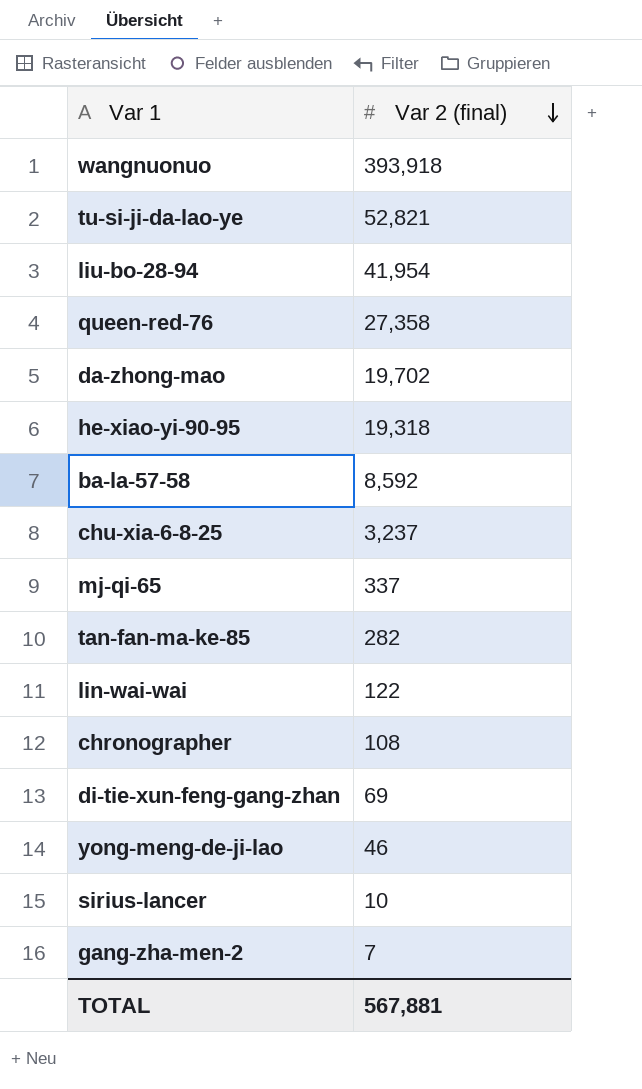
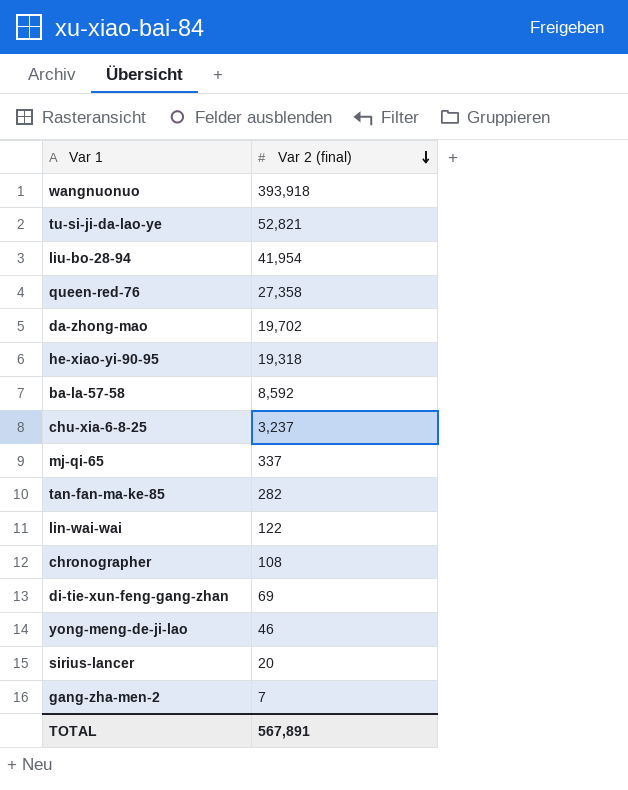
sirius-lancer | Var 2 (final): 10 -> 20
TOTAL | Var 2 (final): 567,881 -> 567,891

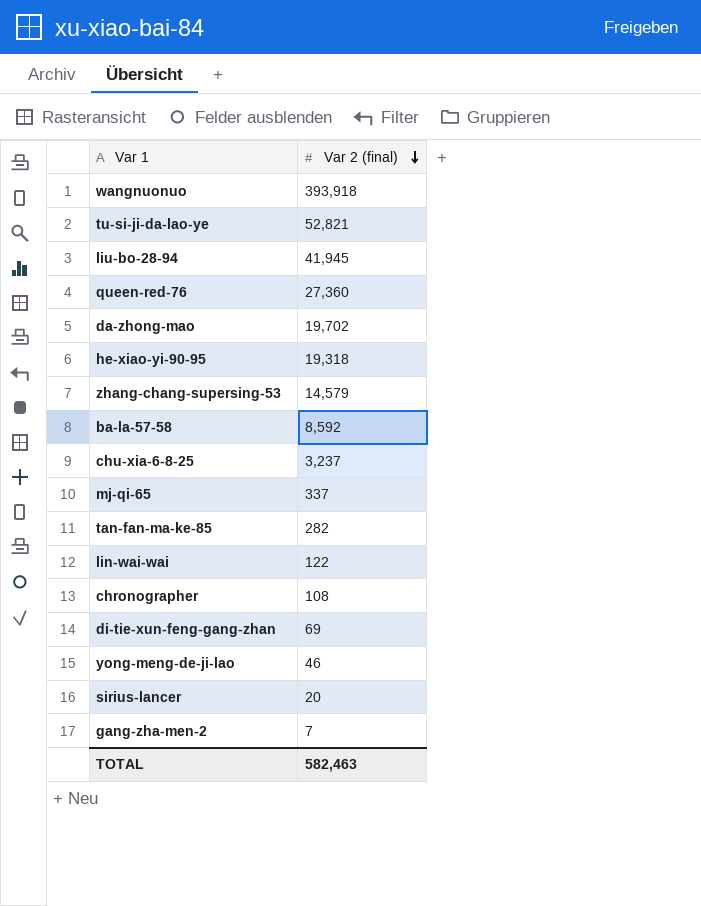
liu-bo-28-94 | Var 2 (final): 41,954 -> 41,945
queen-red-76 | Var 2 (final): 27,358 -> 27,360
row zhang-chang-supersing-53: none -> 14,579
TOTAL | Var 2 (final): 567,891 -> 582,463

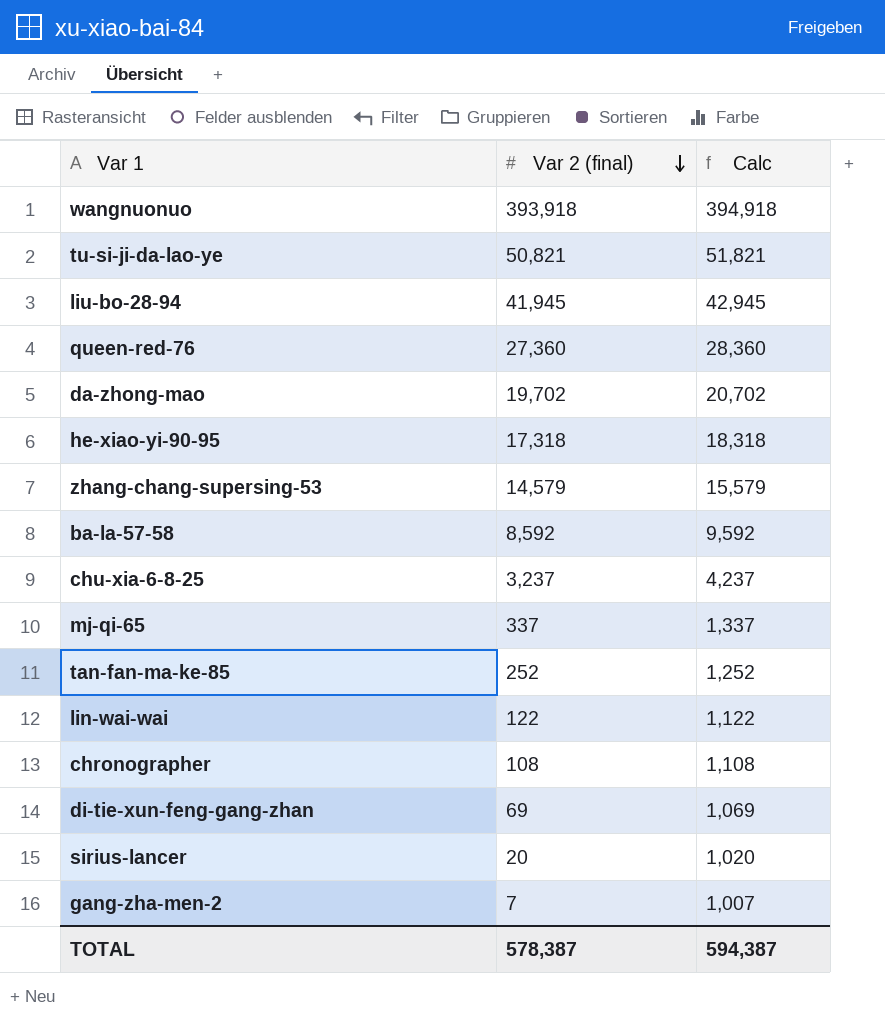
column Calc | formula: none -> [Var 2 (final)] + 1000
row yong-meng-de-ji-lao: 46 -> none
tu-si-ji-da-lao-ye | Var 2 (final): 52,821 -> 50,821
he-xiao-yi-90-95 | Var 2 (final): 19,318 -> 17,318
tan-fan-ma-ke-85 | Var 2 (final): 282 -> 252
TOTAL | Var 2 (final): 582,463 -> 578,387

